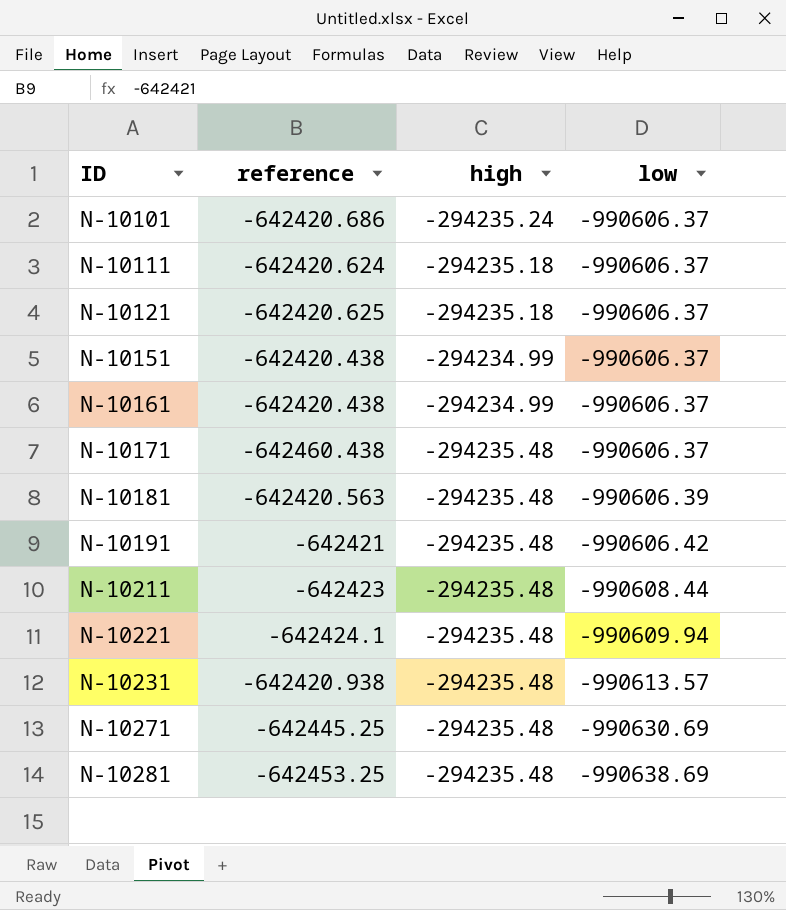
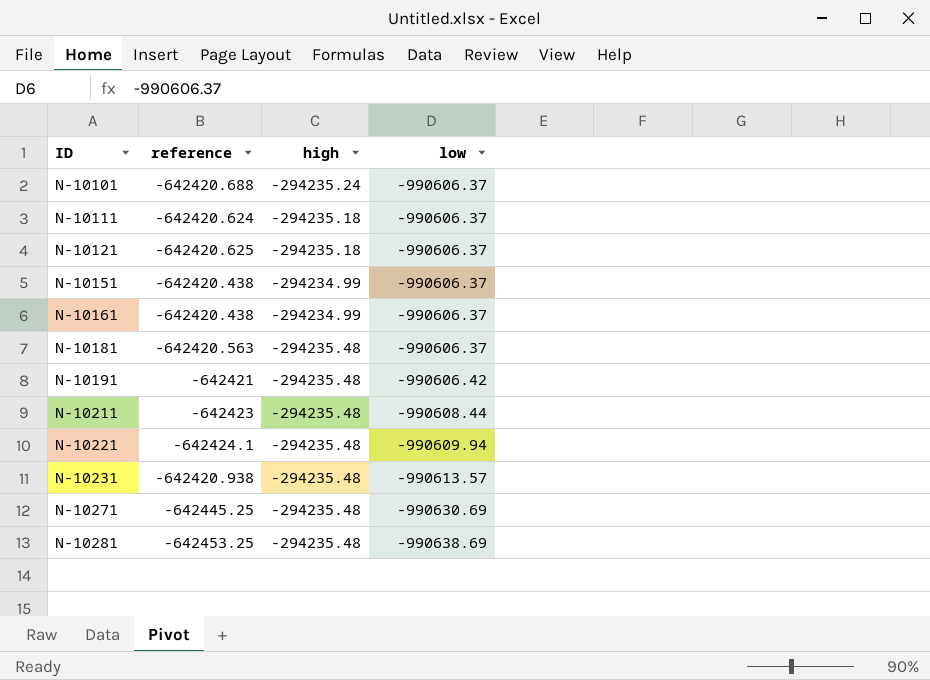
row N-10171: -642460.438 | -294235.48 | -990606.37 -> none
N-10101 | reference: -642420.686 -> -642420.688
N-10181 | low: -990606.39 -> -990606.37

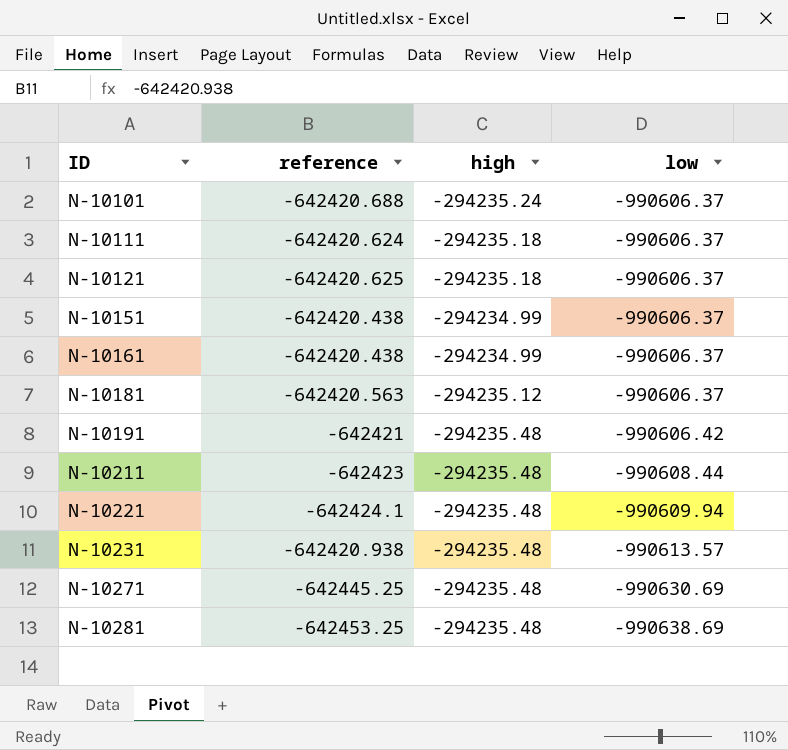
N-10181 | high: -294235.48 -> -294235.12

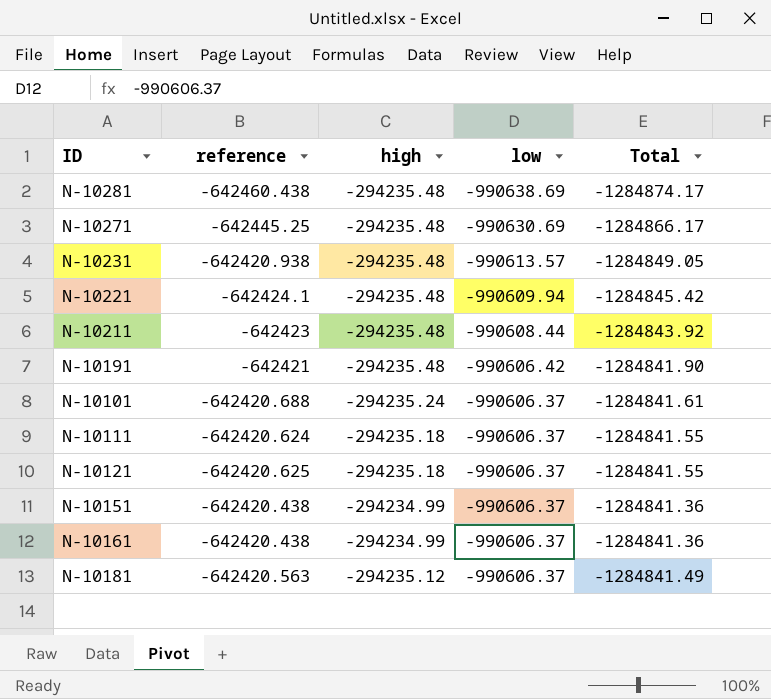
row order: ID ascending -> low ascending
column Total | formula: none -> [high] + [low]
N-10281 | reference: -642453.25 -> -642460.438

